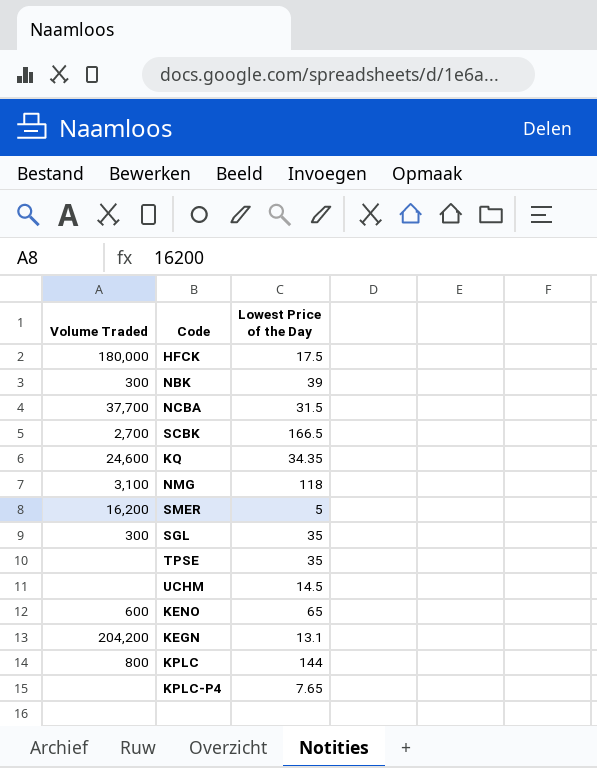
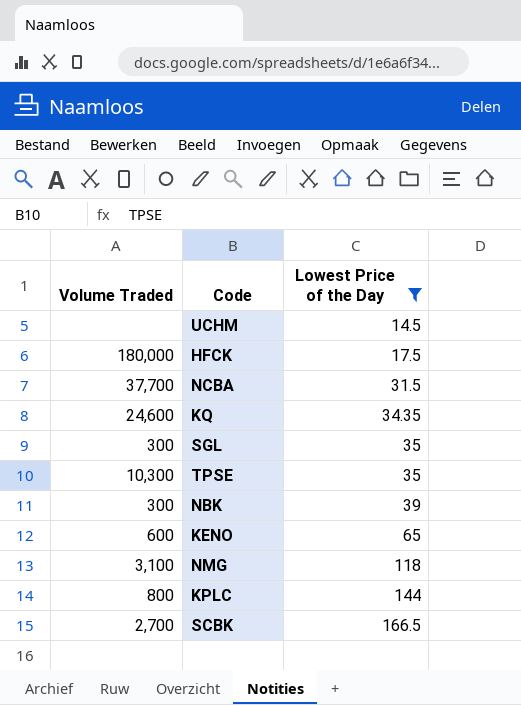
filter: none -> Lowest Price of the Day >= 14.5
row order: none -> Lowest Price of the Day ascending
TPSE | Volume Traded: none -> 10,300

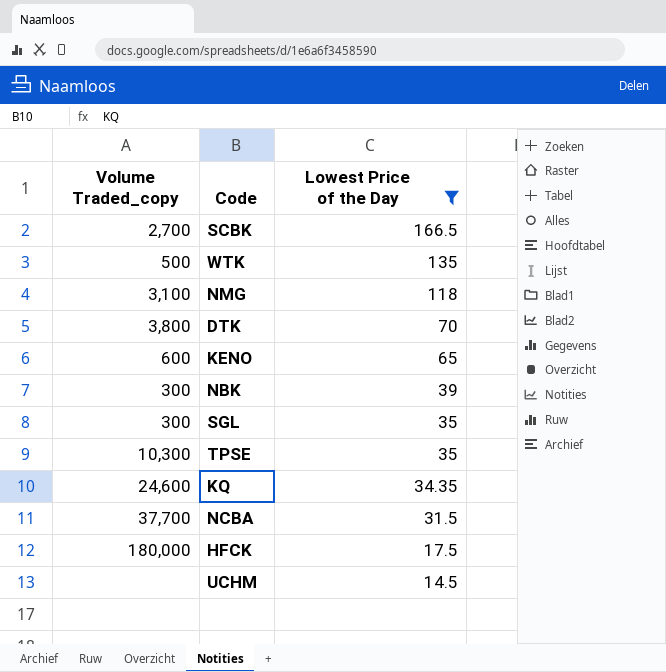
row order: Lowest Price of the Day ascending -> Lowest Price of the Day descending
column name: Volume Traded -> Volume Traded_copy
row KPLC: 800 | 144 -> none
row WTK: none -> 500 | 135
row DTK: none -> 3,800 | 70

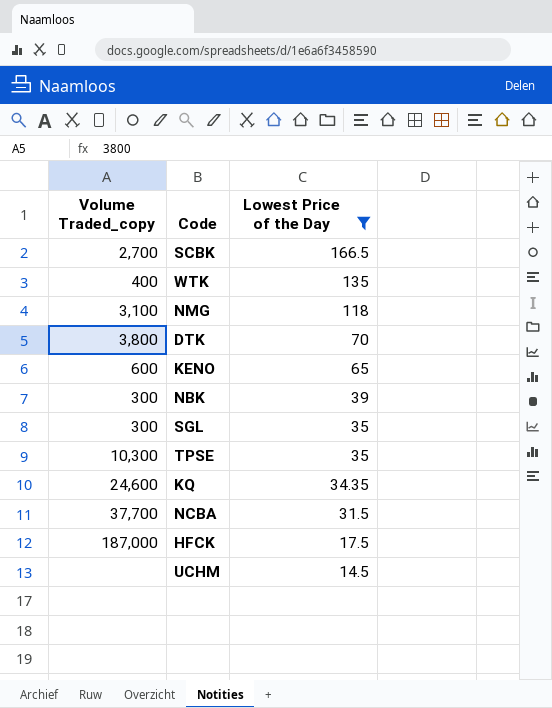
WTK | Volume Traded_copy: 500 -> 400
HFCK | Volume Traded_copy: 180,000 -> 187,000

